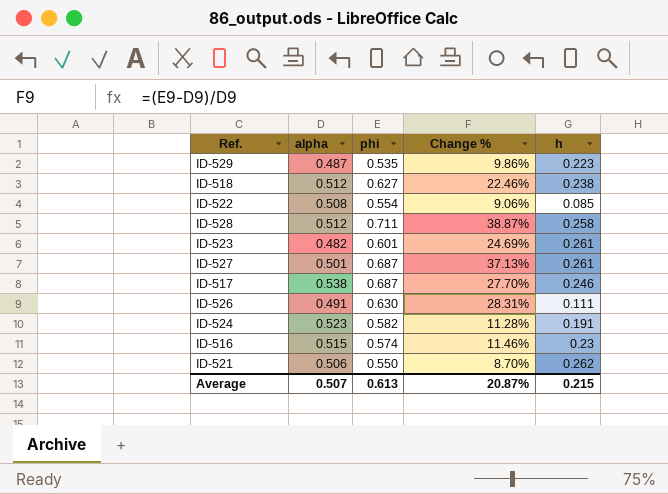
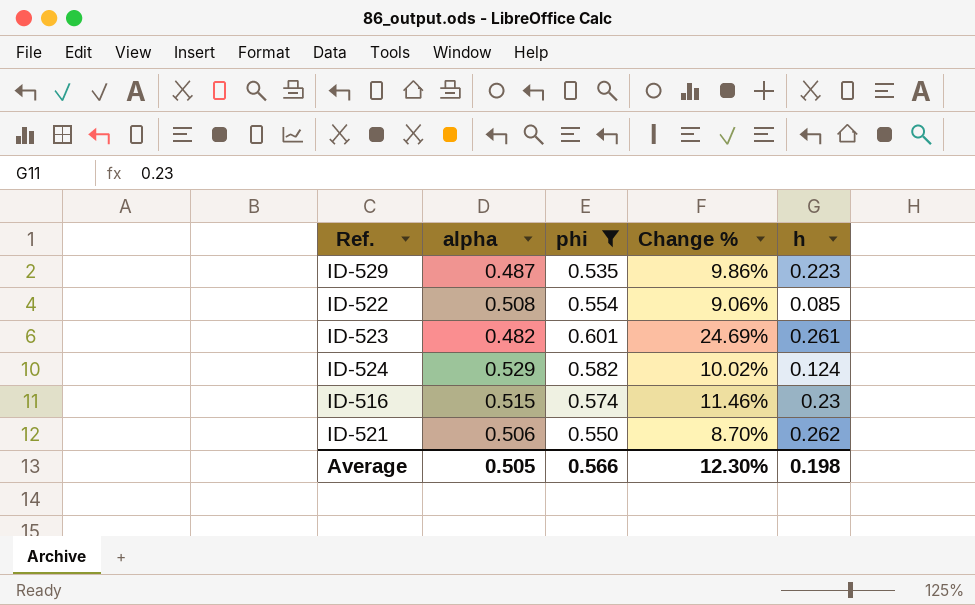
filter: none -> phi <= 0.601
ID-524 | alpha: 0.523 -> 0.529
ID-524 | Change %: 11.28% -> 10.02%
ID-524 | h: 0.191 -> 0.124
Average | alpha: 0.507 -> 0.505
Average | phi: 0.613 -> 0.566
Average | Change %: 20.87% -> 12.30%
Average | h: 0.215 -> 0.198

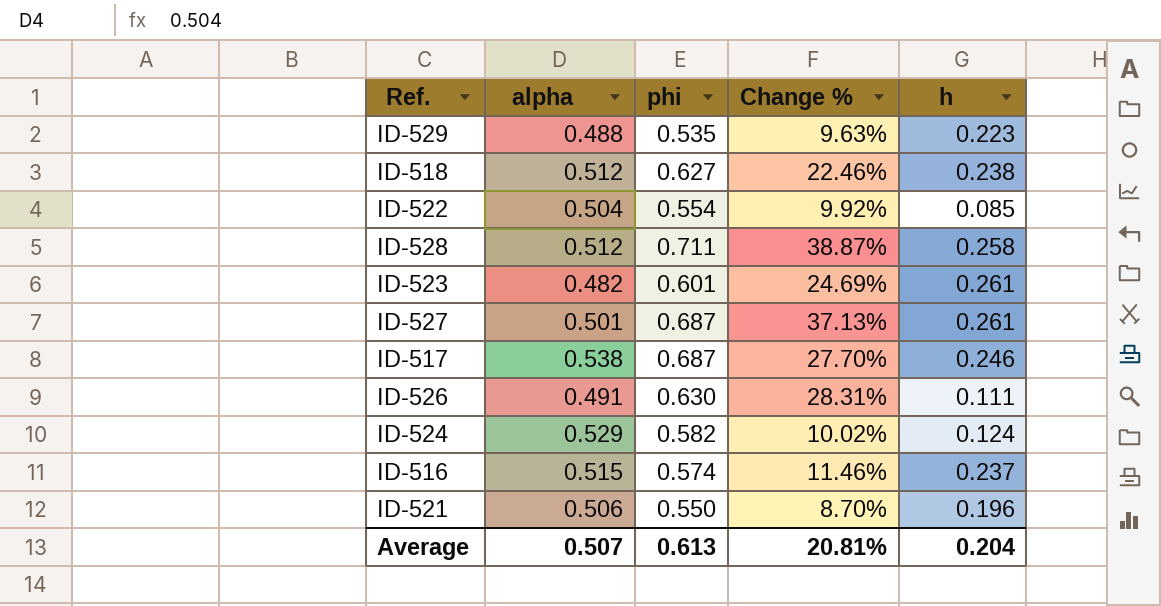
filter: phi <= 0.601 -> none
ID-529 | alpha: 0.487 -> 0.488
ID-529 | Change %: 9.86% -> 9.63%
ID-522 | alpha: 0.508 -> 0.504
ID-522 | Change %: 9.06% -> 9.92%
ID-516 | h: 0.23 -> 0.237
ID-521 | h: 0.262 -> 0.196
Average | alpha: 0.505 -> 0.507
Average | phi: 0.566 -> 0.613
Average | Change %: 12.30% -> 20.81%
Average | h: 0.198 -> 0.204

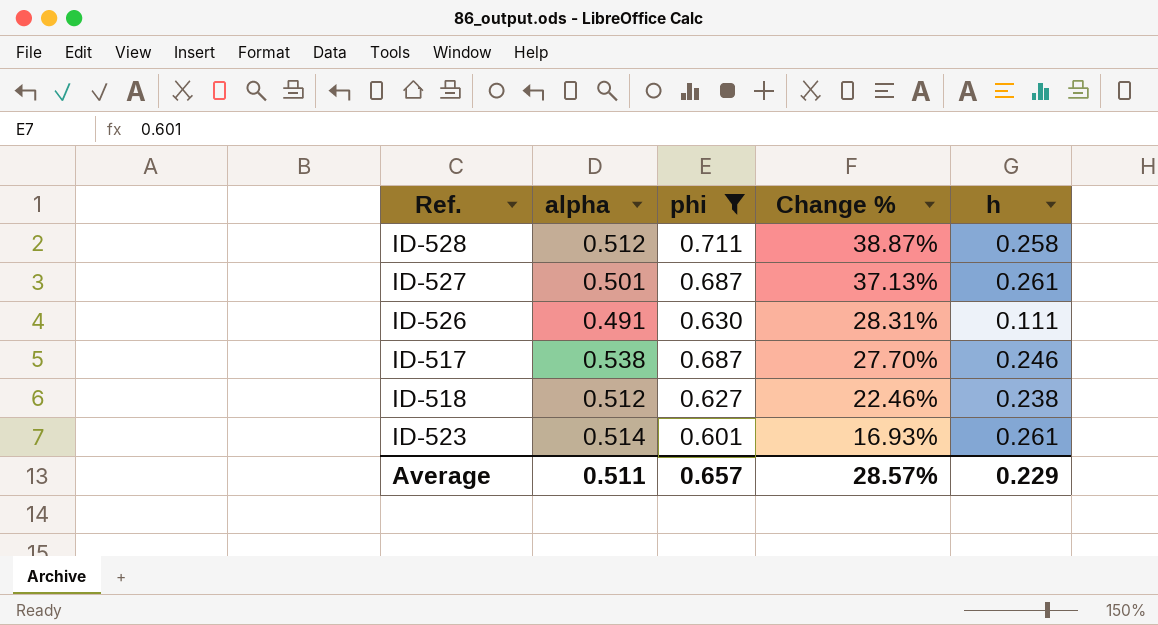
filter: none -> phi >= 0.601
row order: none -> Change % descending
ID-523 | alpha: 0.482 -> 0.514
ID-523 | Change %: 24.69% -> 16.93%
Average | alpha: 0.507 -> 0.511
Average | phi: 0.613 -> 0.657
Average | Change %: 20.81% -> 28.57%
Average | h: 0.204 -> 0.229

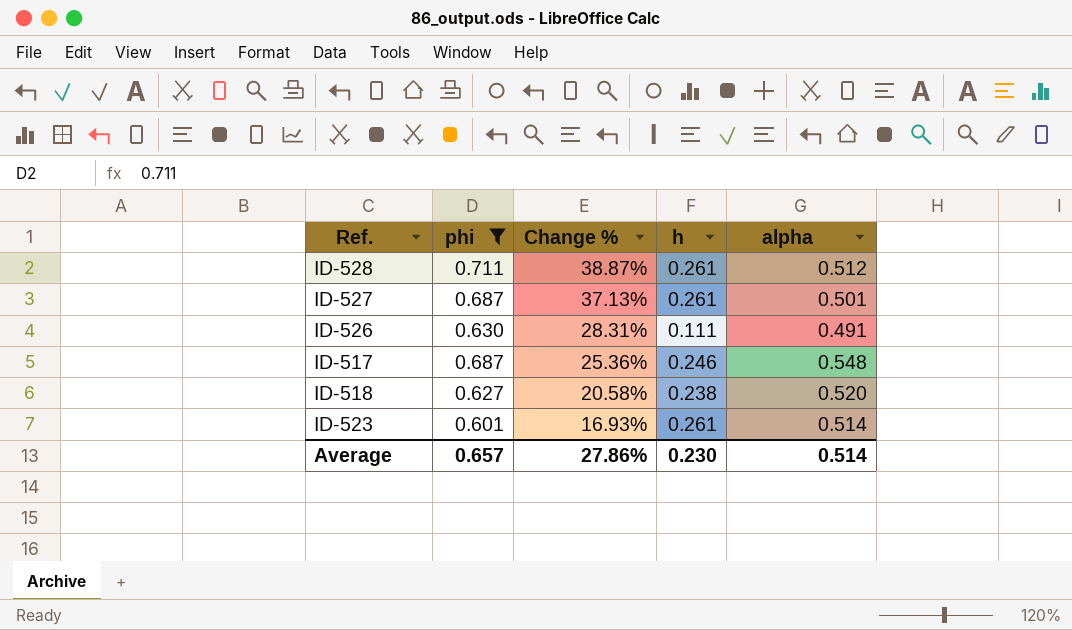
column alpha | position: 2 -> 5
ID-528 | h: 0.258 -> 0.261
ID-517 | Change %: 27.70% -> 25.36%
ID-517 | alpha: 0.538 -> 0.548
ID-518 | Change %: 22.46% -> 20.58%
ID-518 | alpha: 0.512 -> 0.520
Average | Change %: 28.57% -> 27.86%
Average | h: 0.229 -> 0.230
Average | alpha: 0.511 -> 0.514

